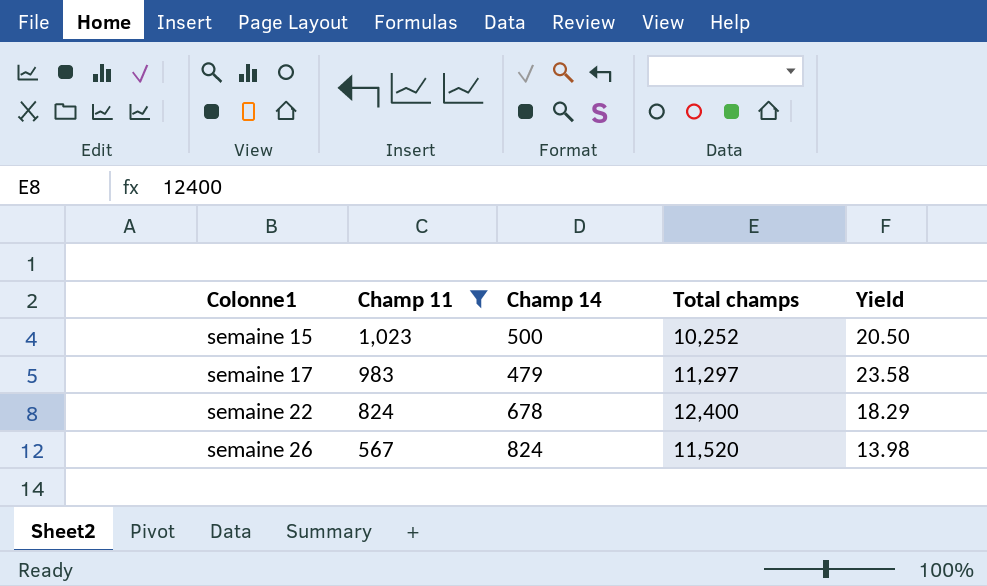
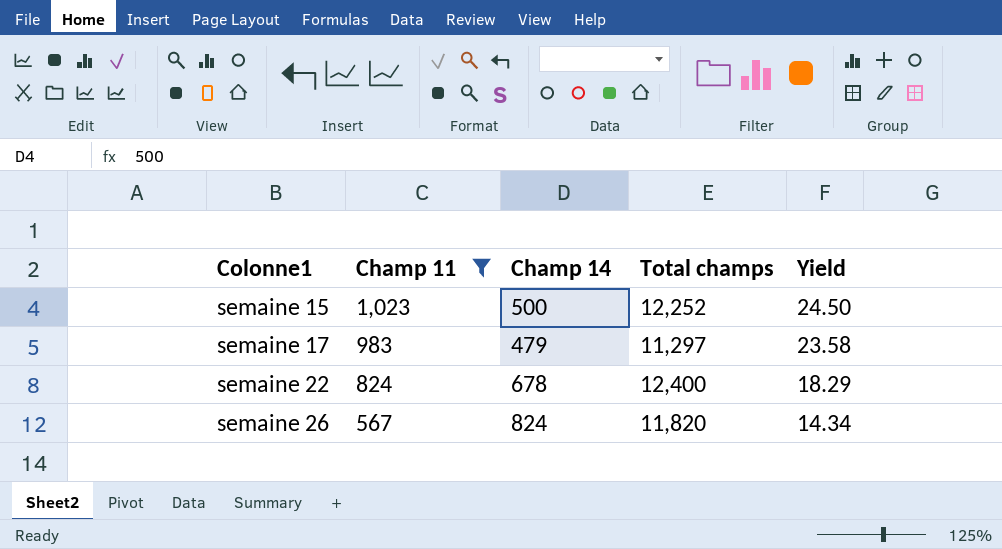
semaine 15 | Total champs: 10,252 -> 12,252
semaine 15 | Yield: 20.50 -> 24.50
semaine 26 | Total champs: 11,520 -> 11,820
semaine 26 | Yield: 13.98 -> 14.34

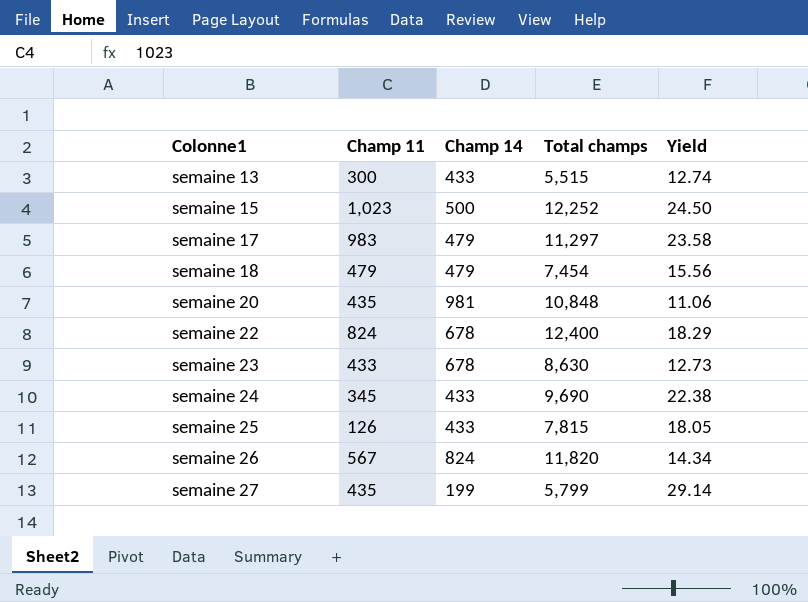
filter: Champ 11 >= 567 -> none

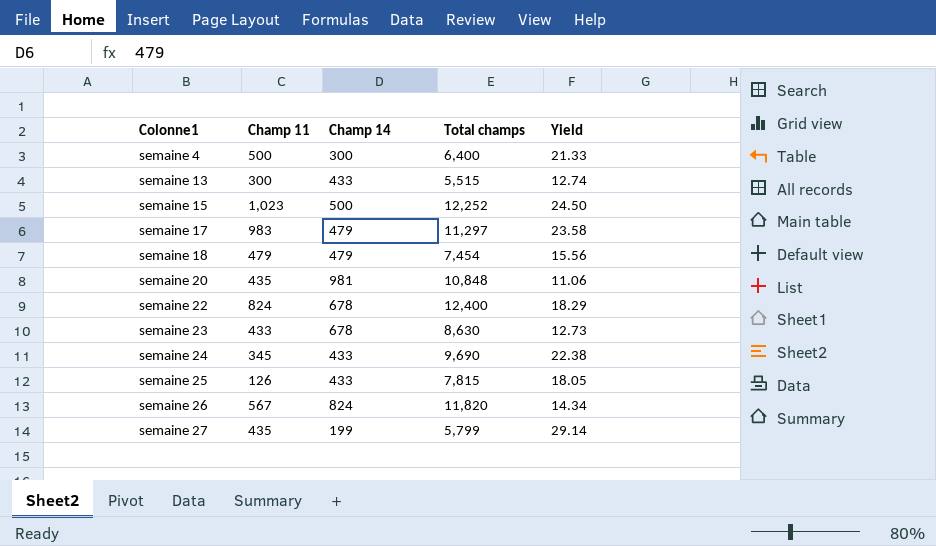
row semaine 4: none -> 500 | 300 | 6,400 | 21.33

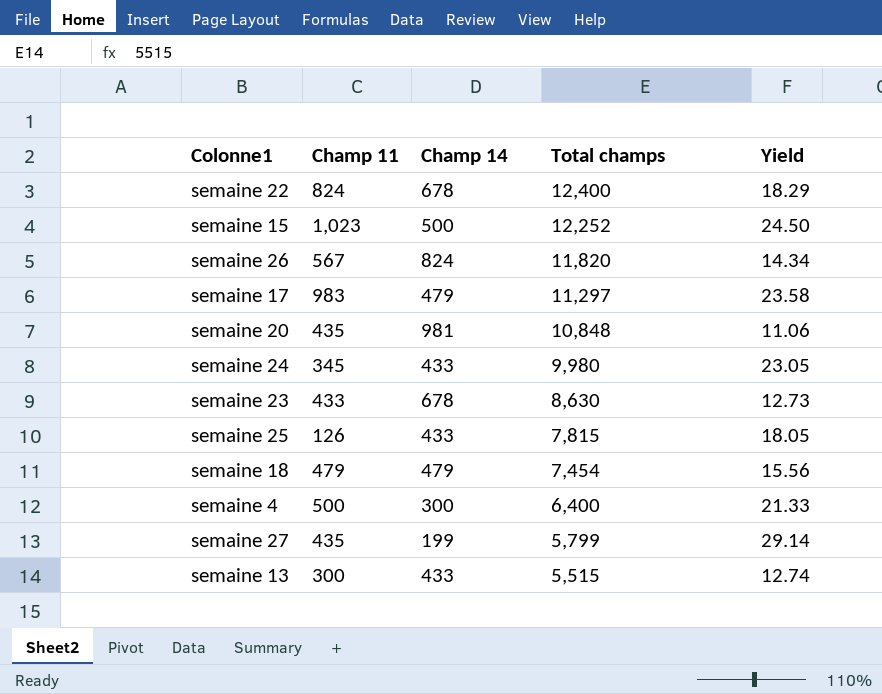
row order: Colonne1 ascending -> Total champs descending
semaine 24 | Total champs: 9,690 -> 9,980
semaine 24 | Yield: 22.38 -> 23.05

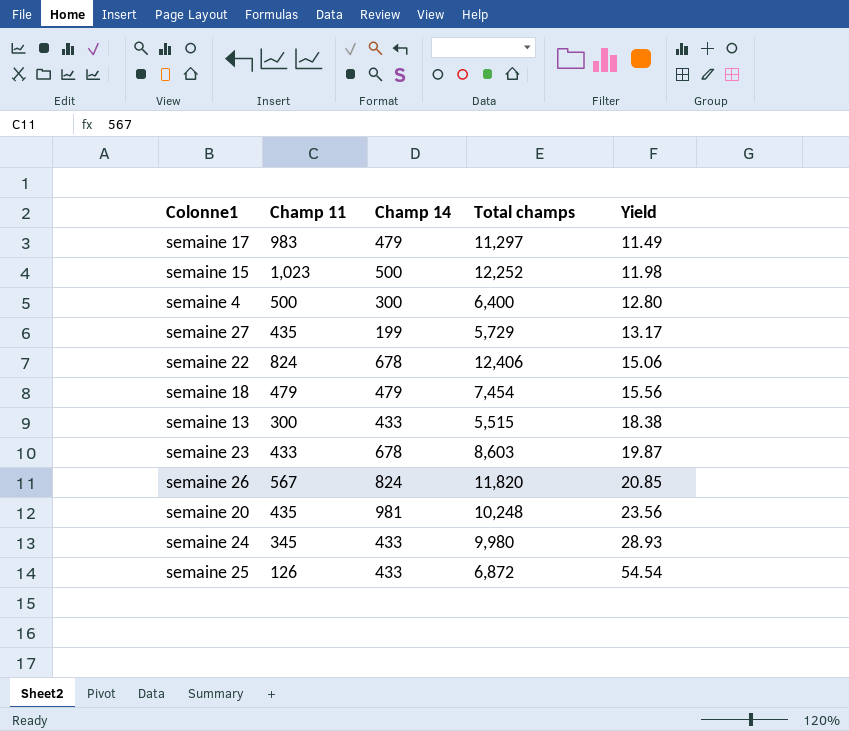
row order: Total champs descending -> Yield ascending
column Yield | formula: [Total champs] / [Champ 14] -> [Total champs] / [Champ 11]
semaine 27 | Total champs: 5,799 -> 5,729
semaine 22 | Total champs: 12,400 -> 12,406
semaine 23 | Total champs: 8,630 -> 8,603
semaine 20 | Total champs: 10,848 -> 10,248
semaine 25 | Total champs: 7,815 -> 6,872

